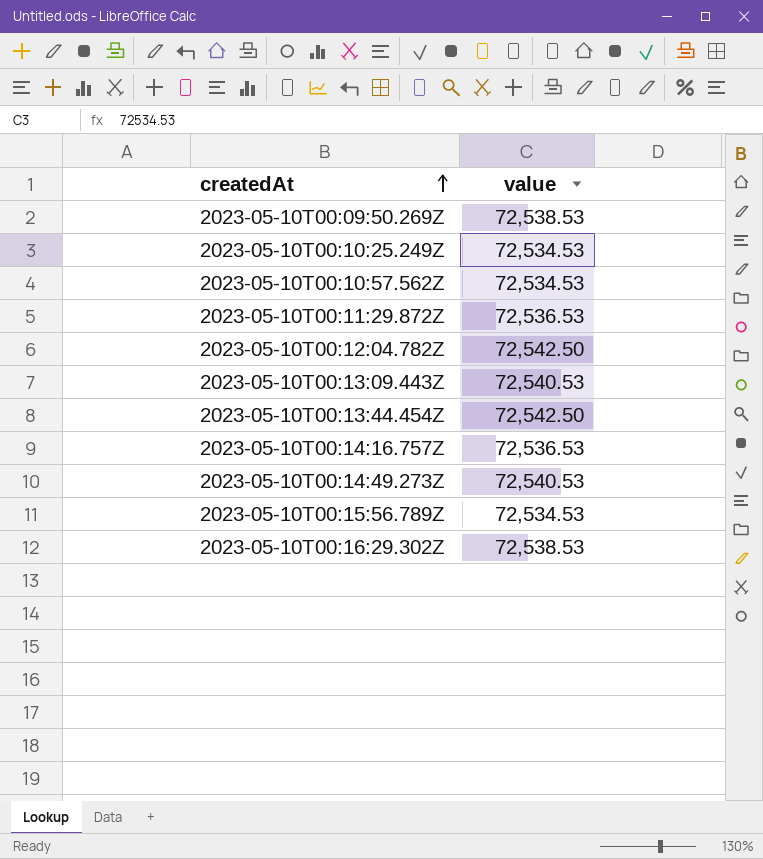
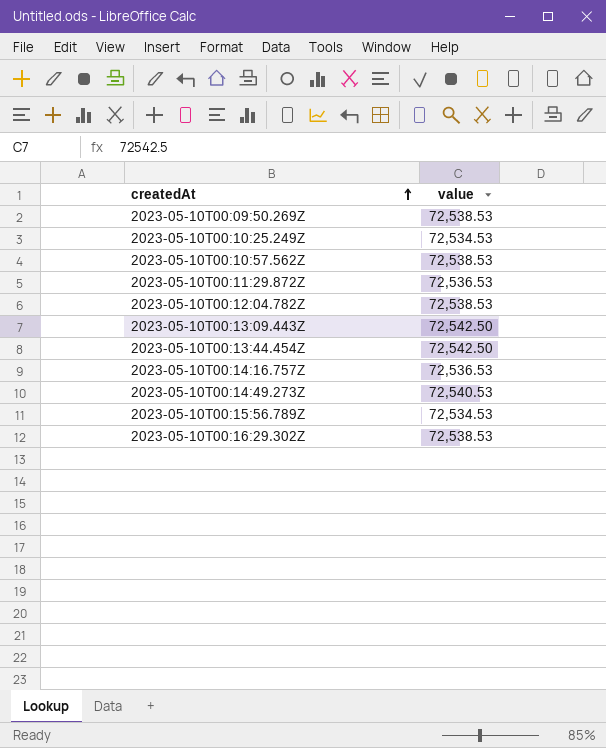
2023-05-10T00:10:57.562Z | value: 72,534.53 -> 72,538.53
2023-05-10T00:12:04.782Z | value: 72,542.50 -> 72,538.53
2023-05-10T00:13:09.443Z | value: 72,540.53 -> 72,542.50

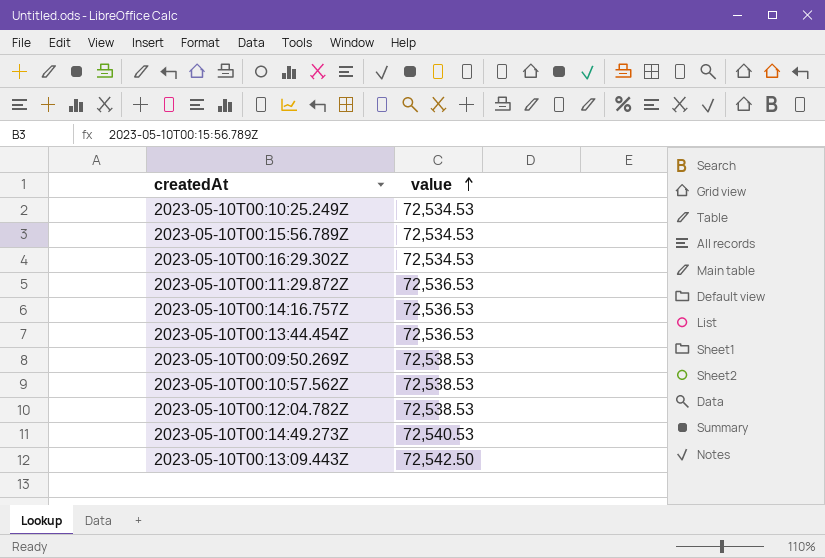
row order: createdAt ascending -> value ascending
2023-05-10T00:16:29.302Z | value: 72,538.53 -> 72,534.53
2023-05-10T00:13:44.454Z | value: 72,542.50 -> 72,536.53

